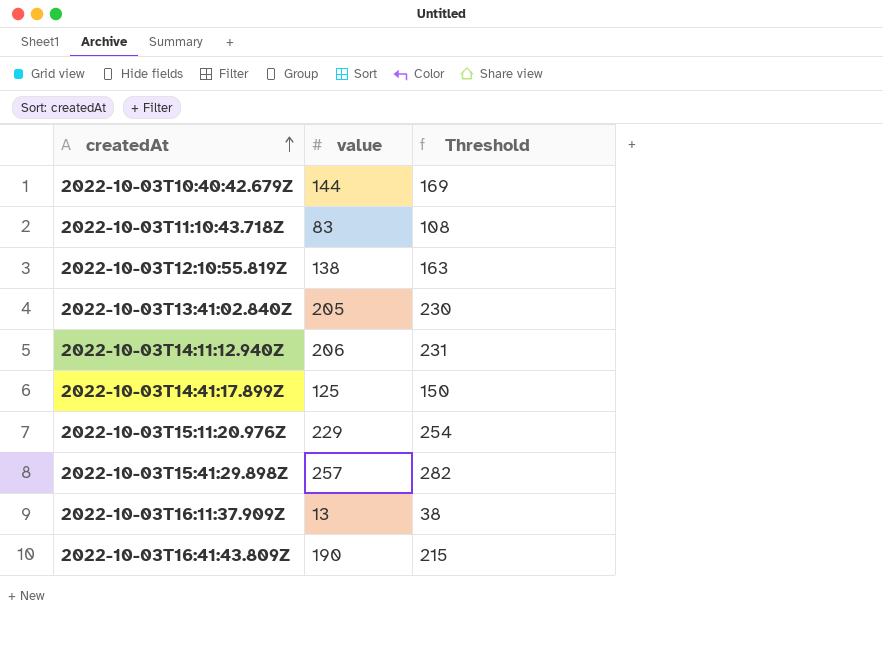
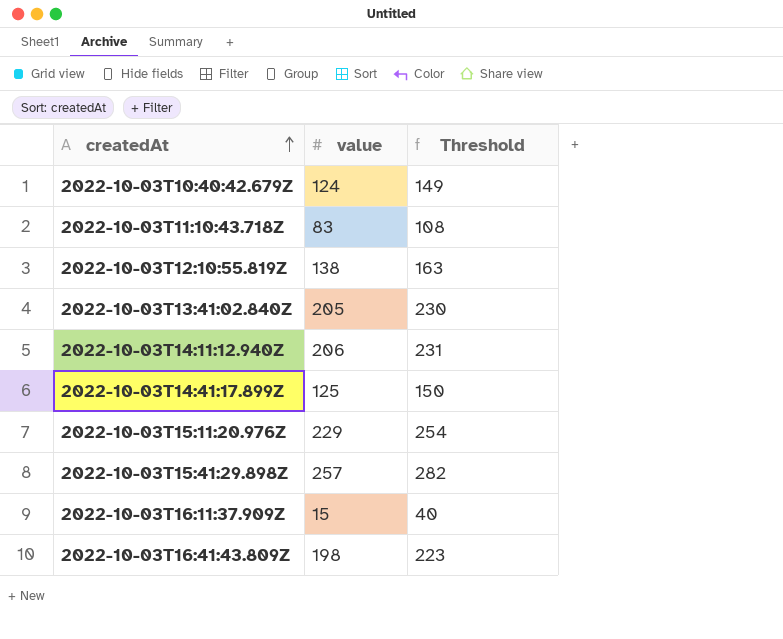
2022-10-03T10:40:42.679Z | value: 144 -> 124
2022-10-03T10:40:42.679Z | Threshold: 169 -> 149
2022-10-03T16:11:37.909Z | value: 13 -> 15
2022-10-03T16:11:37.909Z | Threshold: 38 -> 40
2022-10-03T16:41:43.809Z | value: 190 -> 198
2022-10-03T16:41:43.809Z | Threshold: 215 -> 223

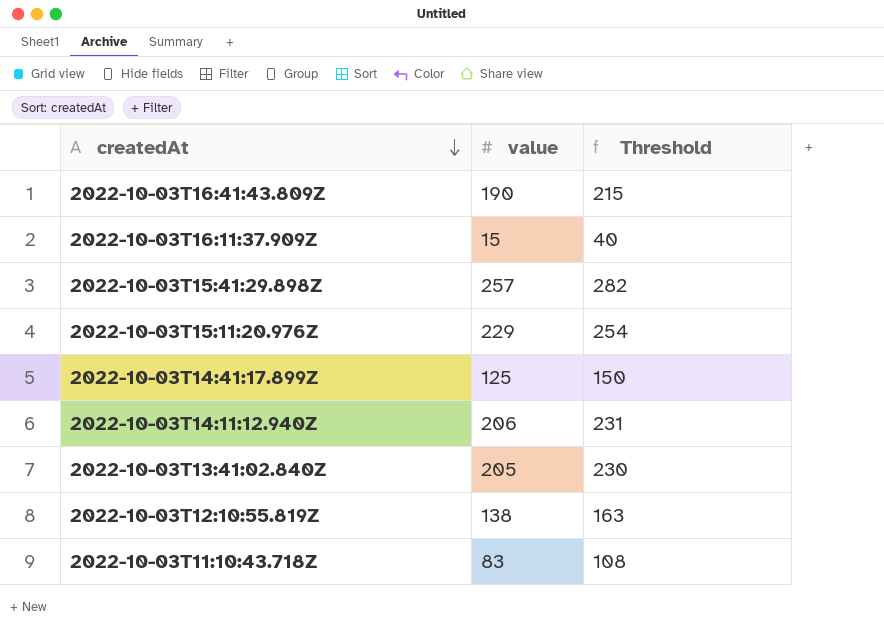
row order: createdAt ascending -> createdAt descending
row 2022-10-03T10:40:42.679Z: 124 | 149 -> none
2022-10-03T16:41:43.809Z | value: 198 -> 190
2022-10-03T16:41:43.809Z | Threshold: 223 -> 215

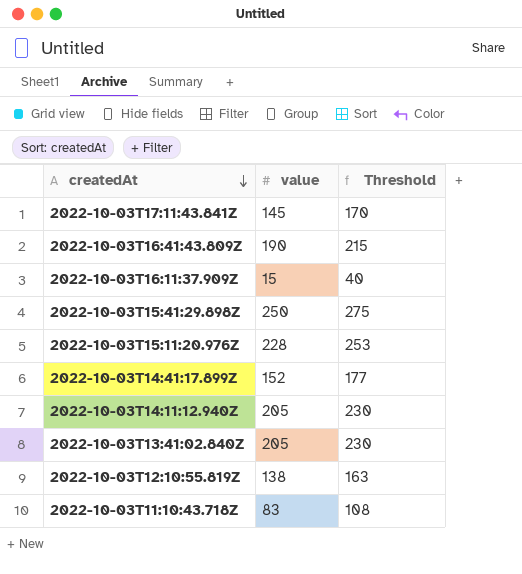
row 2022-10-03T17:11:43.841Z: none -> 145 | 170
2022-10-03T15:41:29.898Z | value: 257 -> 250
2022-10-03T15:41:29.898Z | Threshold: 282 -> 275
2022-10-03T15:11:20.976Z | value: 229 -> 228
2022-10-03T15:11:20.976Z | Threshold: 254 -> 253
2022-10-03T14:41:17.899Z | value: 125 -> 152
2022-10-03T14:41:17.899Z | Threshold: 150 -> 177
2022-10-03T14:11:12.940Z | value: 206 -> 205
2022-10-03T14:11:12.940Z | Threshold: 231 -> 230

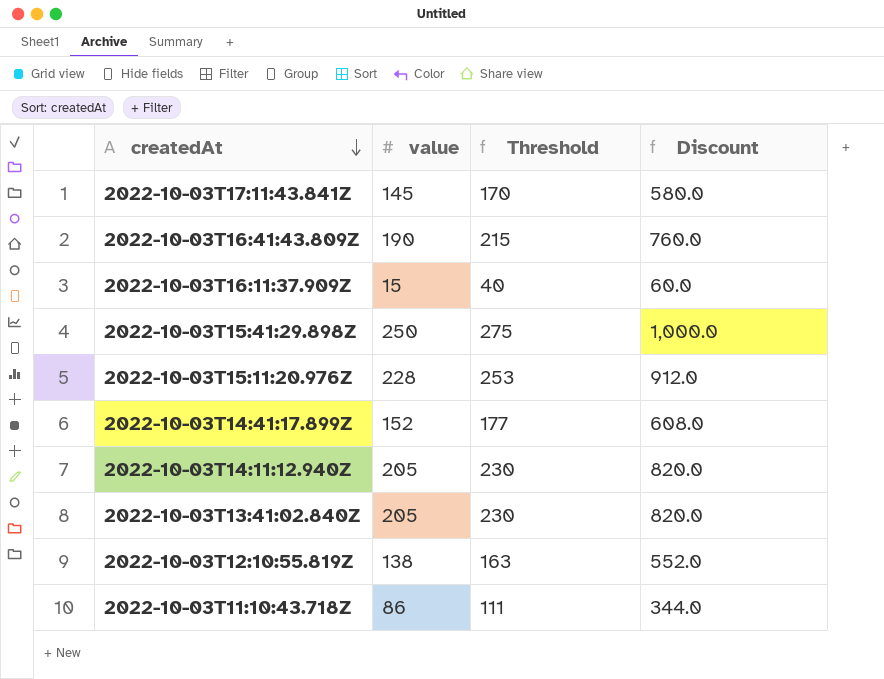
column Discount | formula: none -> [value] * 4
2022-10-03T11:10:43.718Z | value: 83 -> 86
2022-10-03T11:10:43.718Z | Threshold: 108 -> 111

